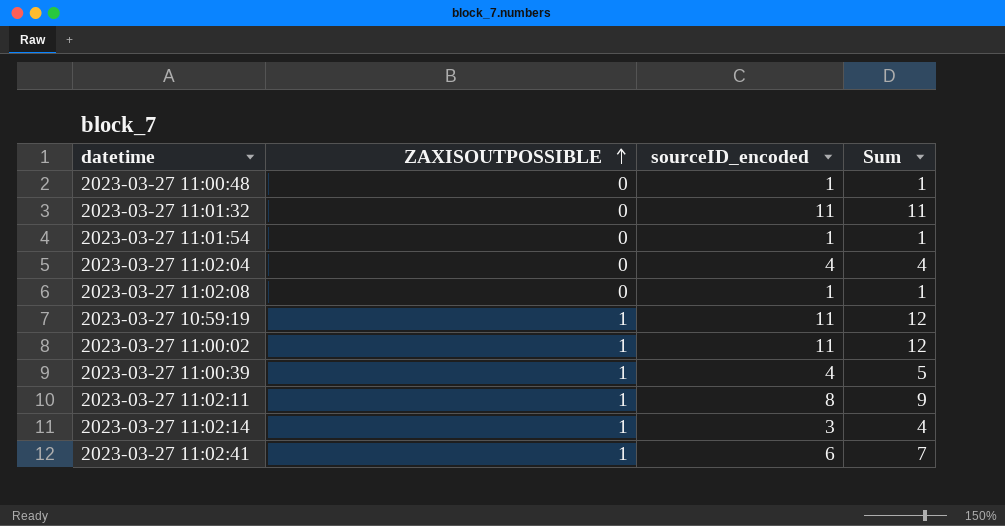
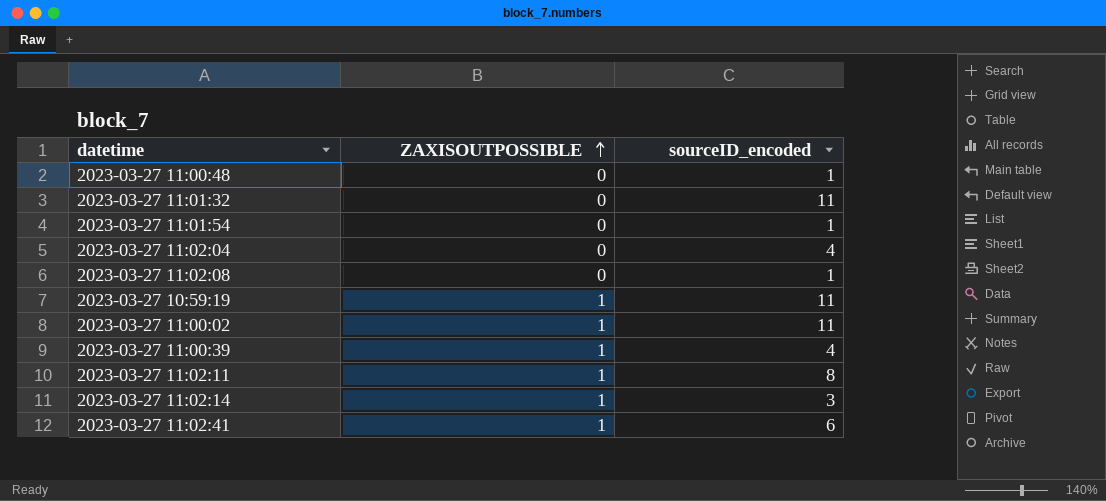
column Sum | formula: [ZAXISOUTPOSSIBLE] + [sourceID_encoded] -> none

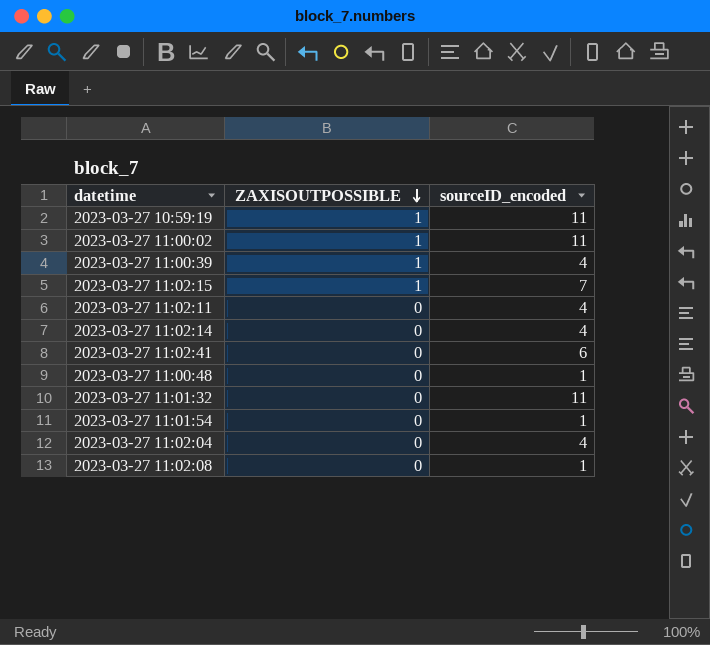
row order: ZAXISOUTPOSSIBLE ascending -> ZAXISOUTPOSSIBLE descending
row 2023-03-27 11:02:15: none -> 1 | 7
2023-03-27 11:02:11 | ZAXISOUTPOSSIBLE: 1 -> 0
2023-03-27 11:02:11 | sourceID_encoded: 8 -> 4
2023-03-27 11:02:14 | ZAXISOUTPOSSIBLE: 1 -> 0
2023-03-27 11:02:14 | sourceID_encoded: 3 -> 4
2023-03-27 11:02:41 | ZAXISOUTPOSSIBLE: 1 -> 0

